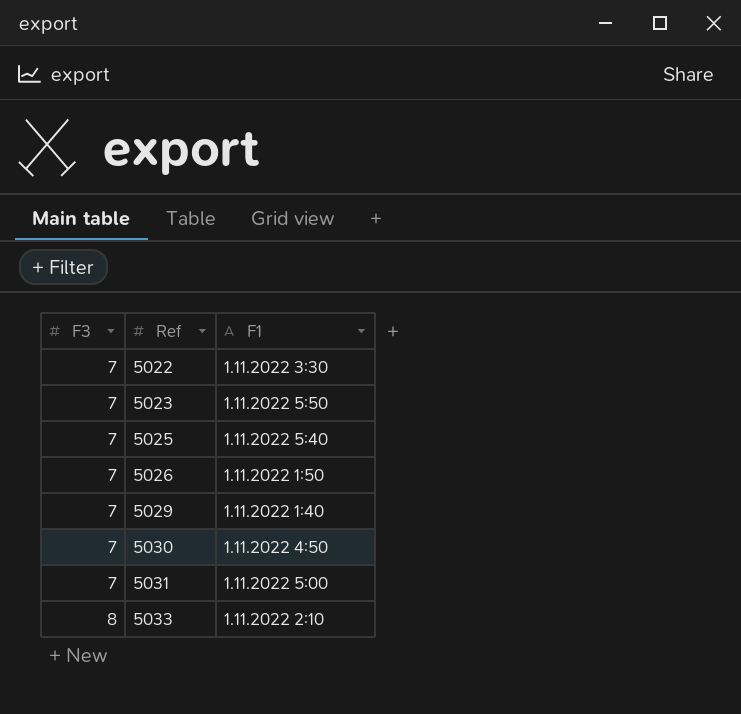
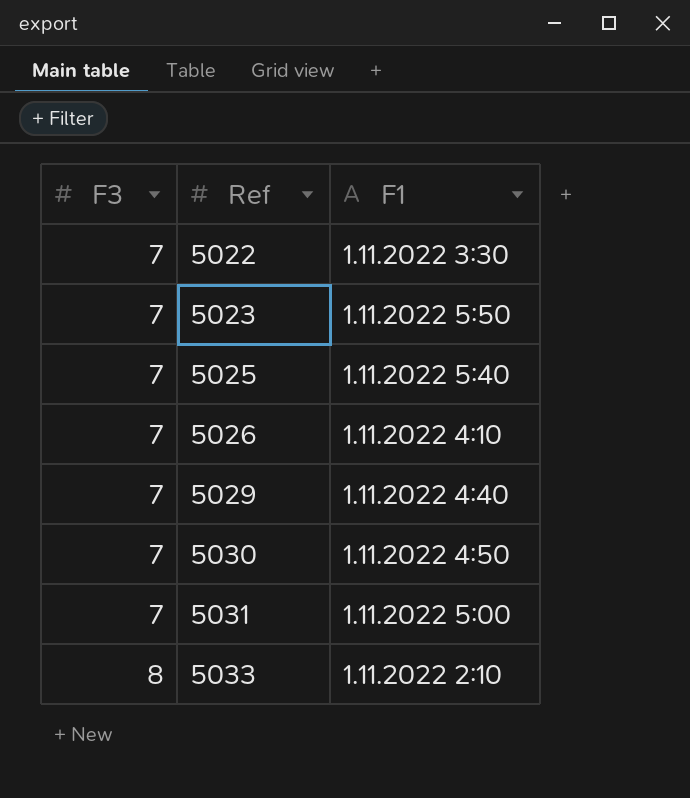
5026 | F1: 1.11.2022 1:50 -> 1.11.2022 4:10
5029 | F1: 1.11.2022 1:40 -> 1.11.2022 4:40

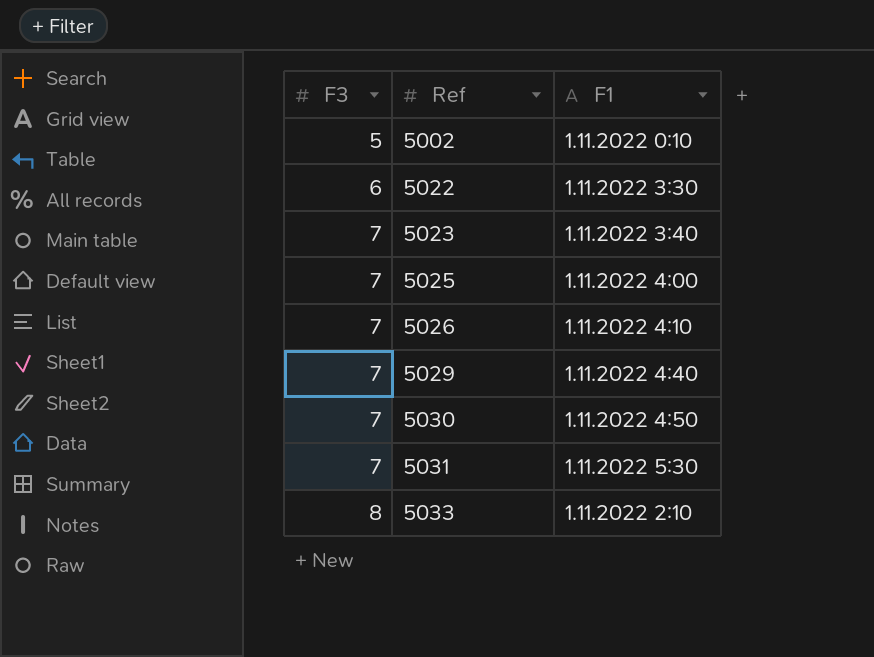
row 5002: none -> 5 | 1.11.2022 0:10
5022 | F3: 7 -> 6
5023 | F1: 1.11.2022 5:50 -> 1.11.2022 3:40
5025 | F1: 1.11.2022 5:40 -> 1.11.2022 4:00
5031 | F1: 1.11.2022 5:00 -> 1.11.2022 5:30

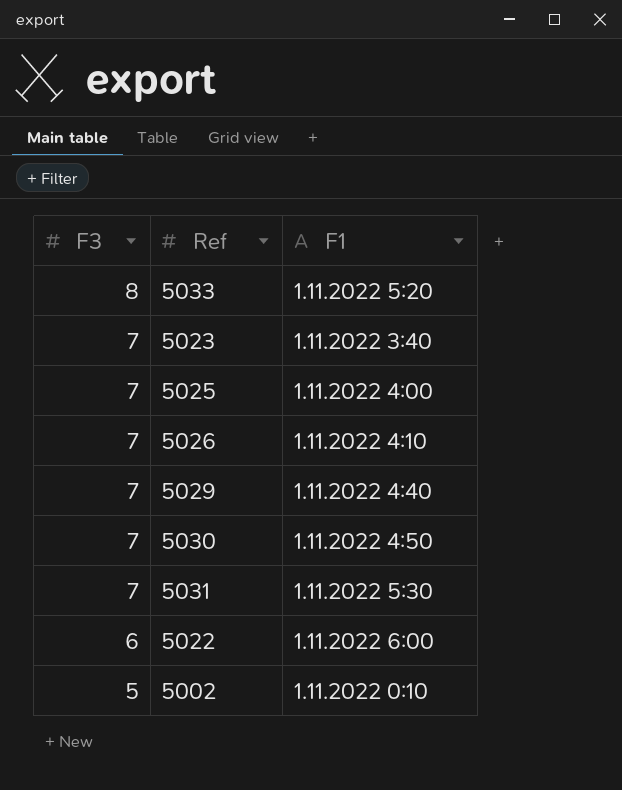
row order: F3 ascending -> F3 descending
5033 | F1: 1.11.2022 2:10 -> 1.11.2022 5:20
5022 | F1: 1.11.2022 3:30 -> 1.11.2022 6:00

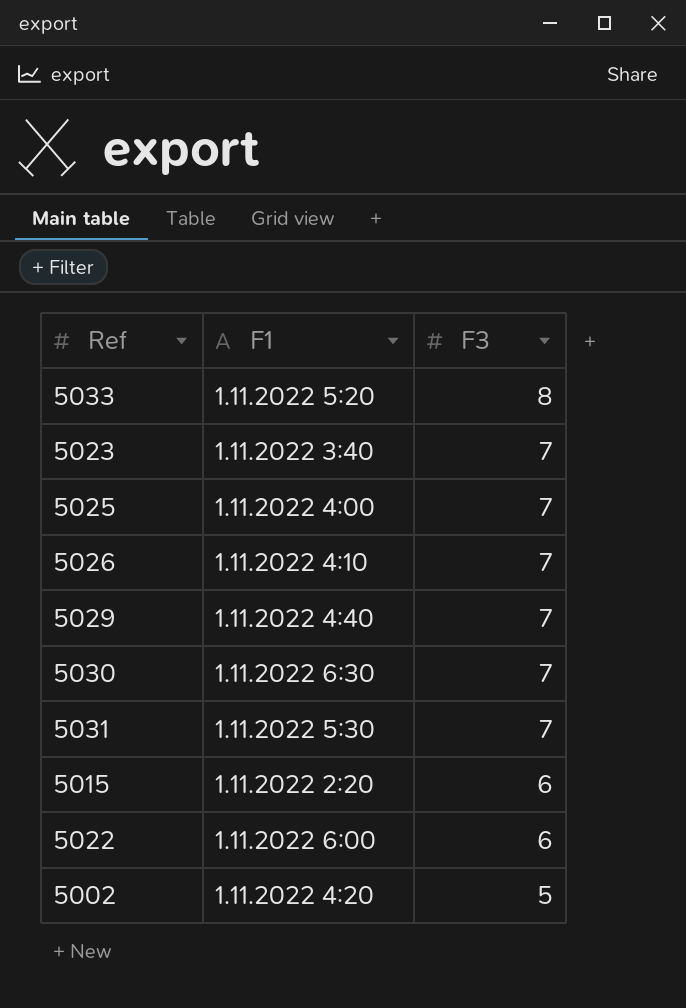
column F3 | position: 1 -> 3
5030 | F1: 1.11.2022 4:50 -> 1.11.2022 6:30
row 5015: none -> 1.11.2022 2:20 | 6
5002 | F1: 1.11.2022 0:10 -> 1.11.2022 4:20

